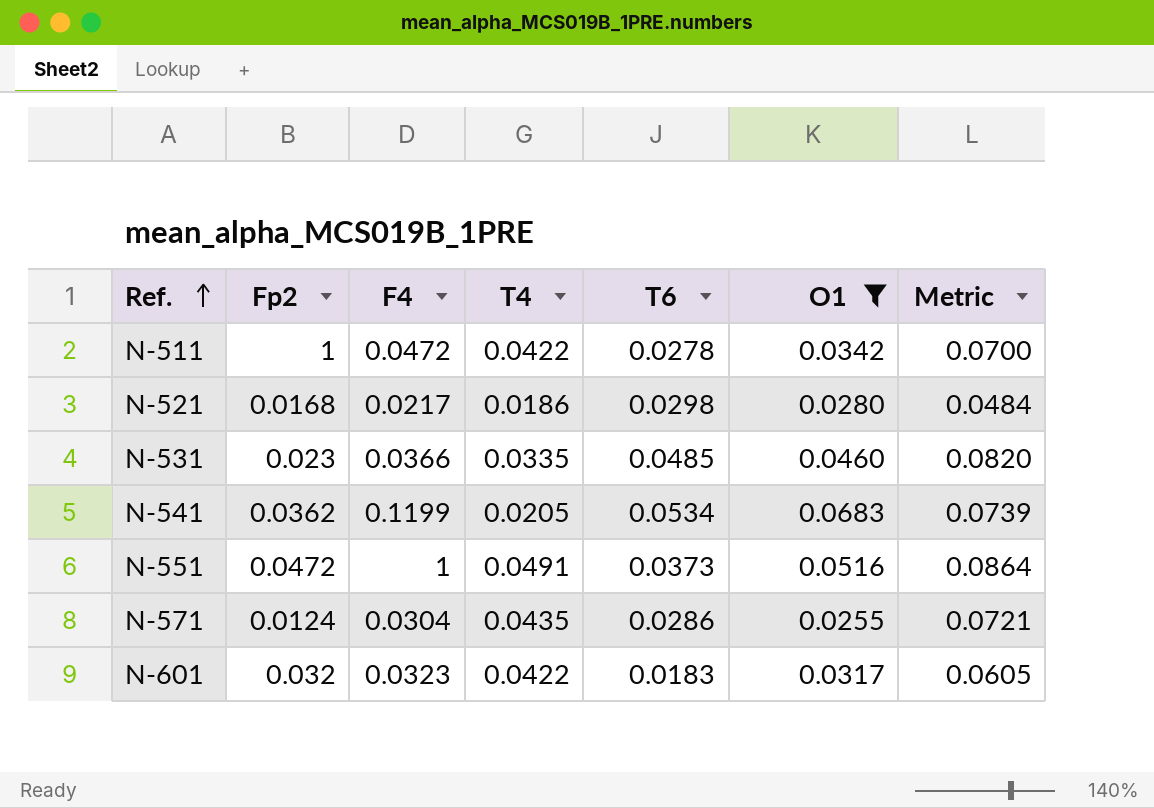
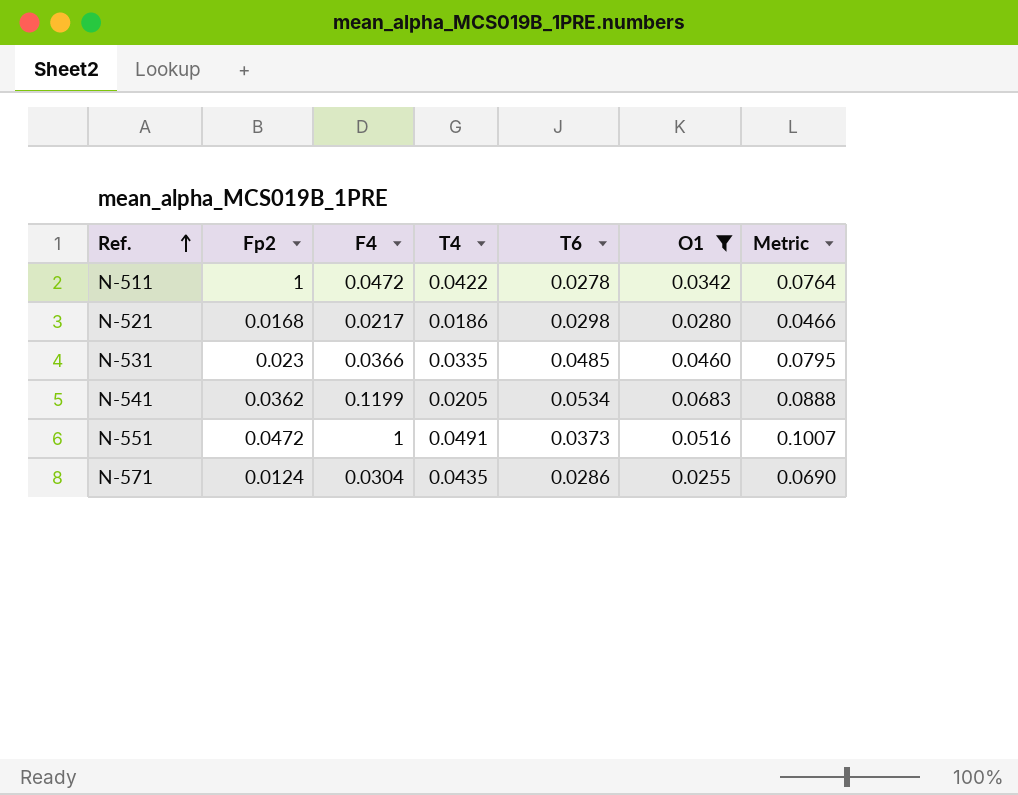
column Metric | formula: [T4] + [T6] -> [T4] + [O1]
row N-601: 0.032 | 0.0323 | 0.0422 | 0.0183 | 0.0317 | 0.0605 -> none

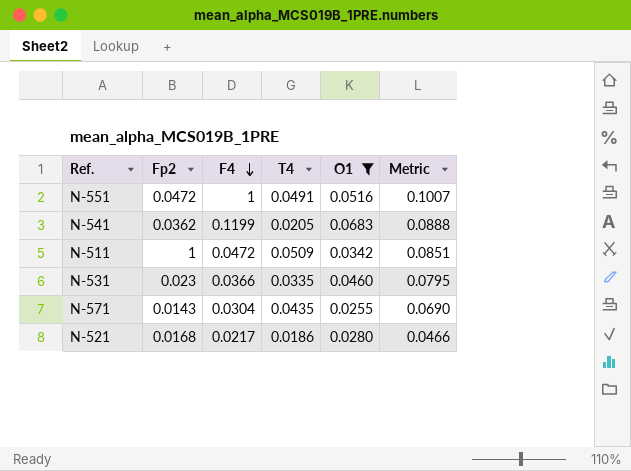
row order: Ref. ascending -> F4 descending
column T6 | position: 5 -> none
N-511 | T4: 0.0422 -> 0.0509
N-511 | Metric: 0.0764 -> 0.0851
N-571 | Fp2: 0.0124 -> 0.0143

